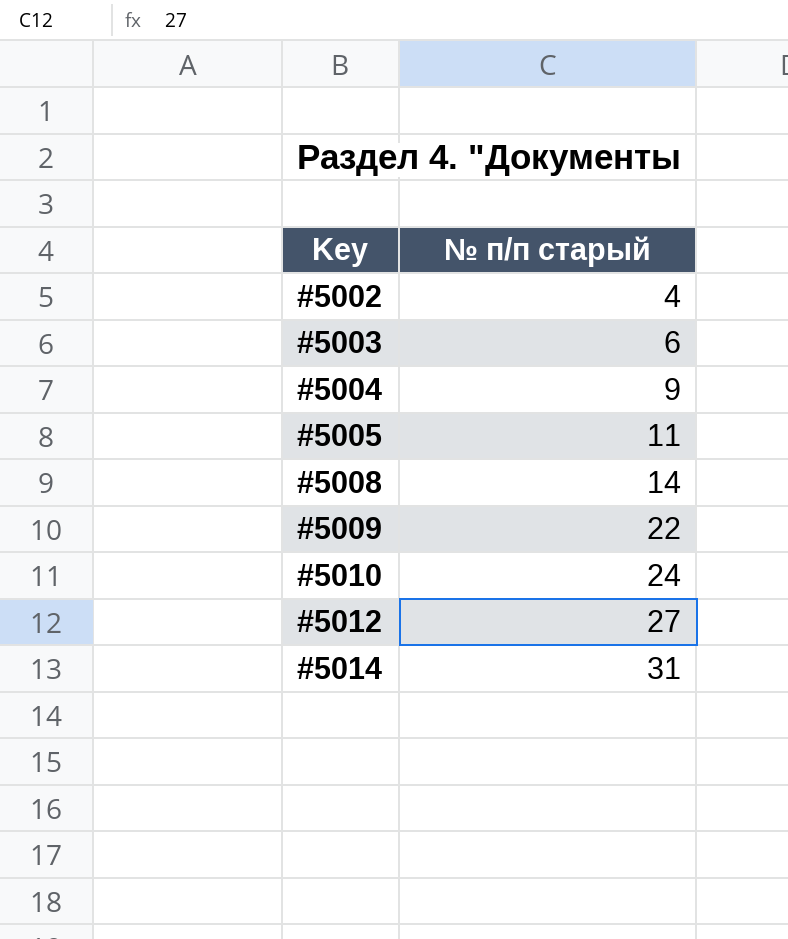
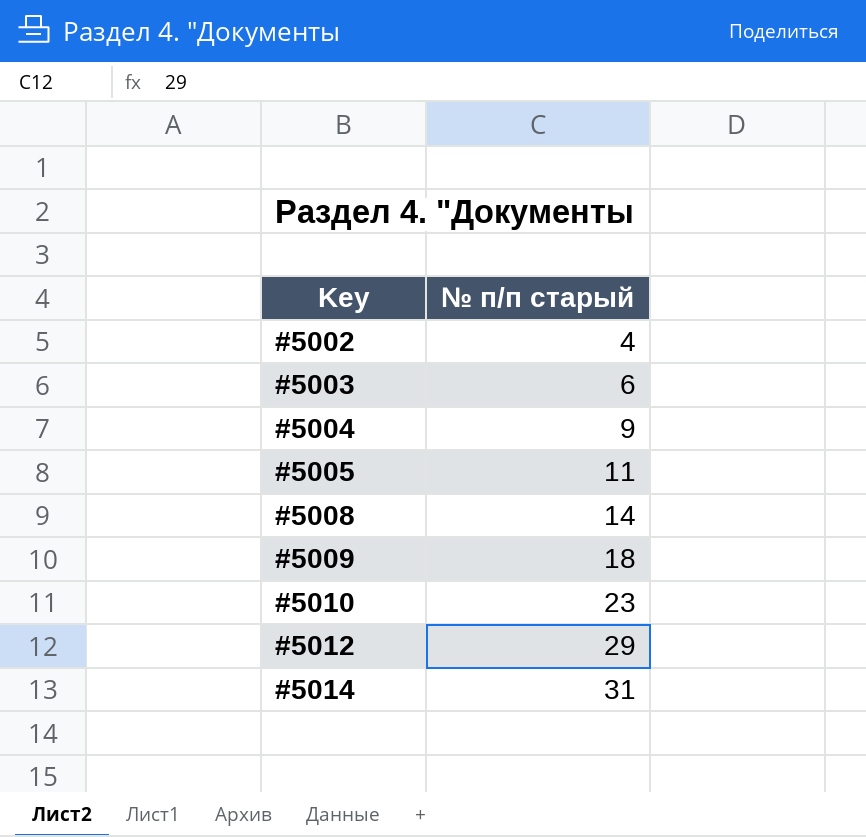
#5009 | № п/п старый: 22 -> 18
#5010 | № п/п старый: 24 -> 23
#5012 | № п/п старый: 27 -> 29

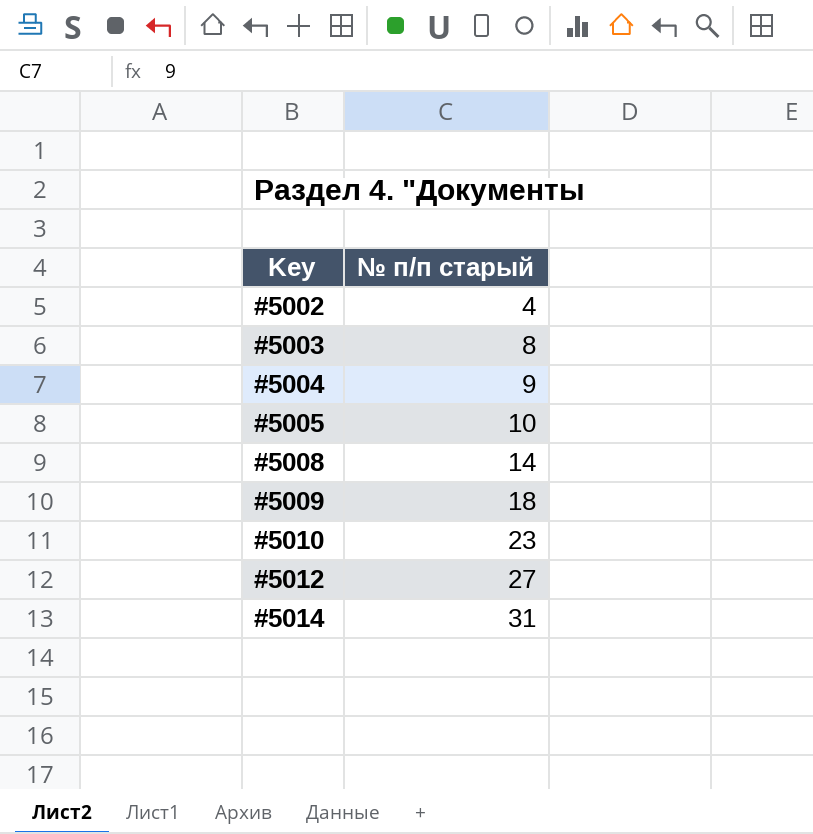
#5003 | № п/п старый: 6 -> 8
#5005 | № п/п старый: 11 -> 10
#5012 | № п/п старый: 29 -> 27

